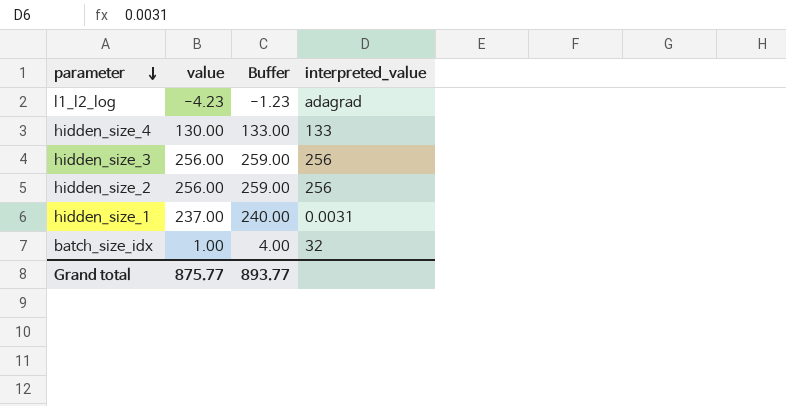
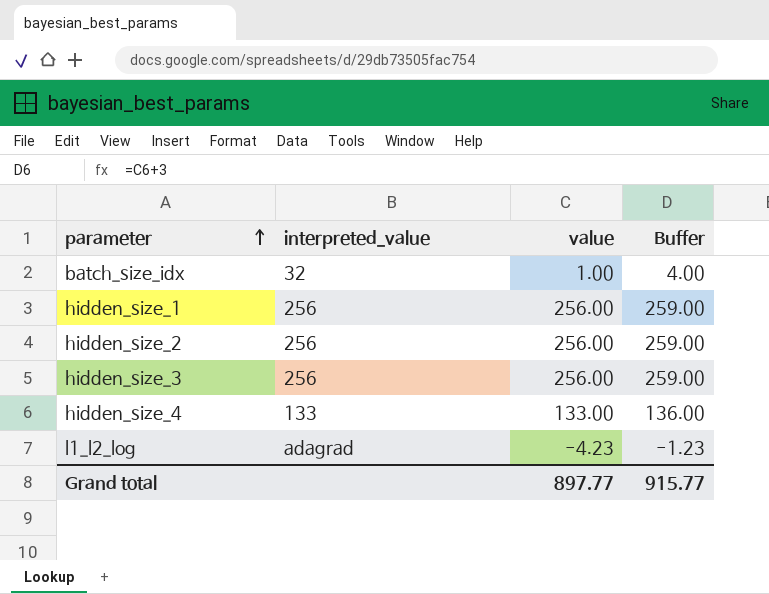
row order: parameter descending -> parameter ascending
column interpreted_value | position: 4 -> 2
hidden_size_1 | interpreted_value: 0.0031 -> 256
hidden_size_1 | value: 237.00 -> 256.00
hidden_size_1 | Buffer: 240.00 -> 259.00
hidden_size_4 | value: 130.00 -> 133.00
hidden_size_4 | Buffer: 133.00 -> 136.00
Grand total | value: 875.77 -> 897.77
Grand total | Buffer: 893.77 -> 915.77

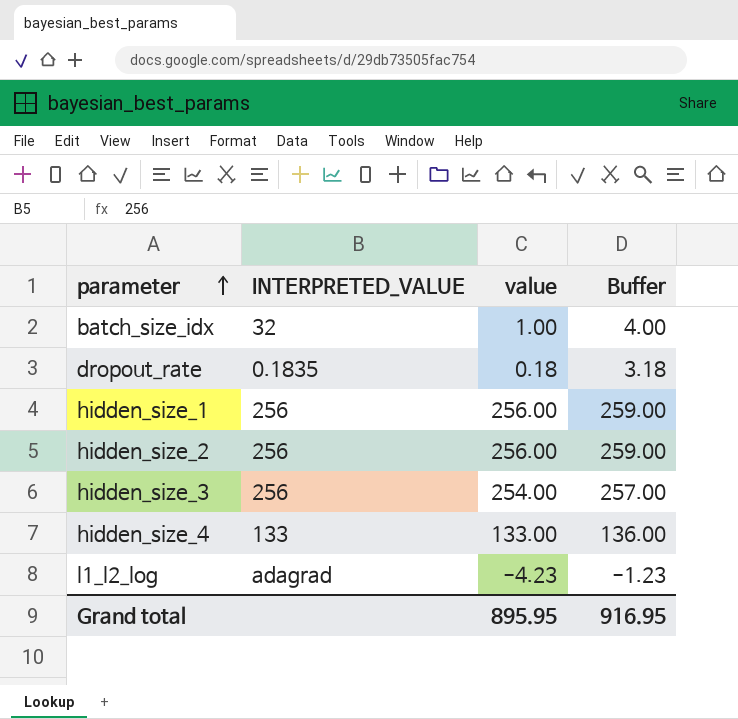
column name: interpreted_value -> INTERPRETED_VALUE
row dropout_rate: none -> 0.1835 | 0.18 | 3.18
hidden_size_3 | value: 256.00 -> 254.00
hidden_size_3 | Buffer: 259.00 -> 257.00
Grand total | value: 897.77 -> 895.95
Grand total | Buffer: 915.77 -> 916.95

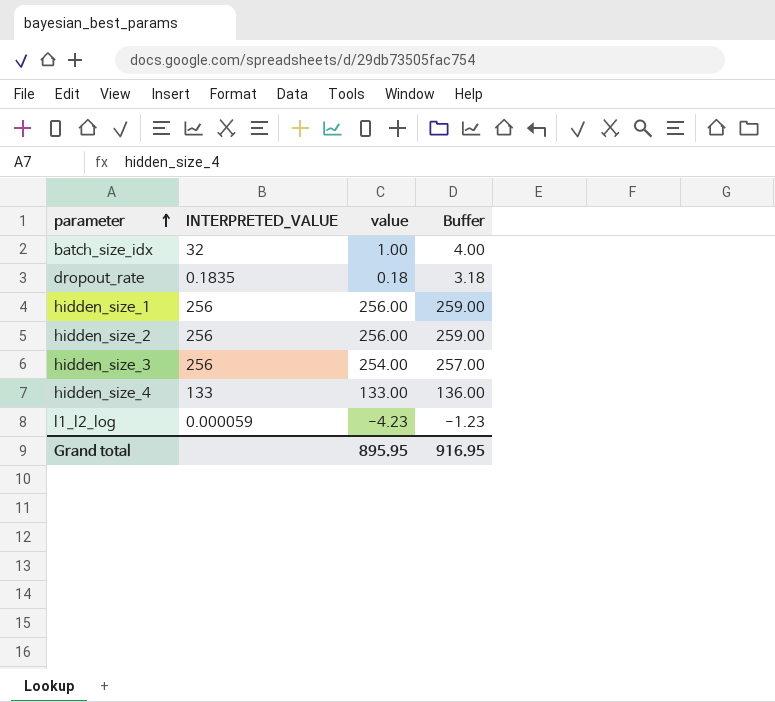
l1_l2_log | INTERPRETED_VALUE: adagrad -> 0.000059

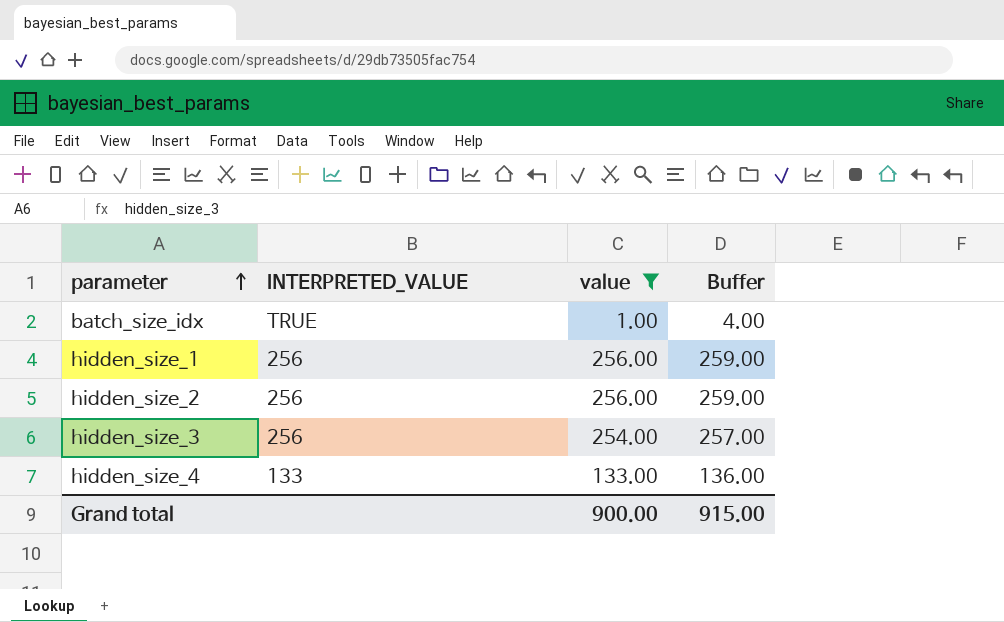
filter: none -> value >= 1.00
batch_size_idx | INTERPRETED_VALUE: 32 -> TRUE
Grand total | value: 895.95 -> 900.00
Grand total | Buffer: 916.95 -> 915.00

